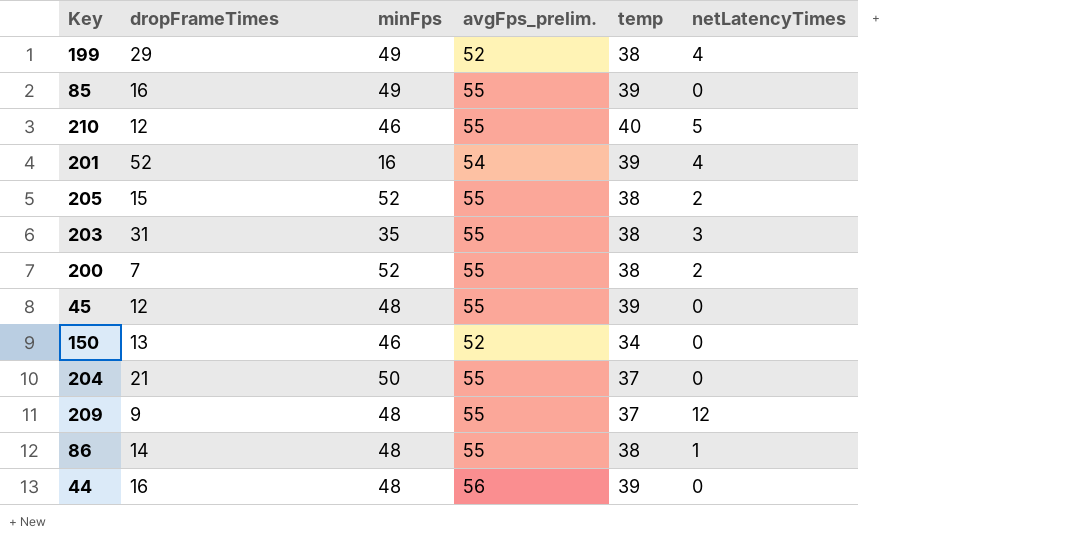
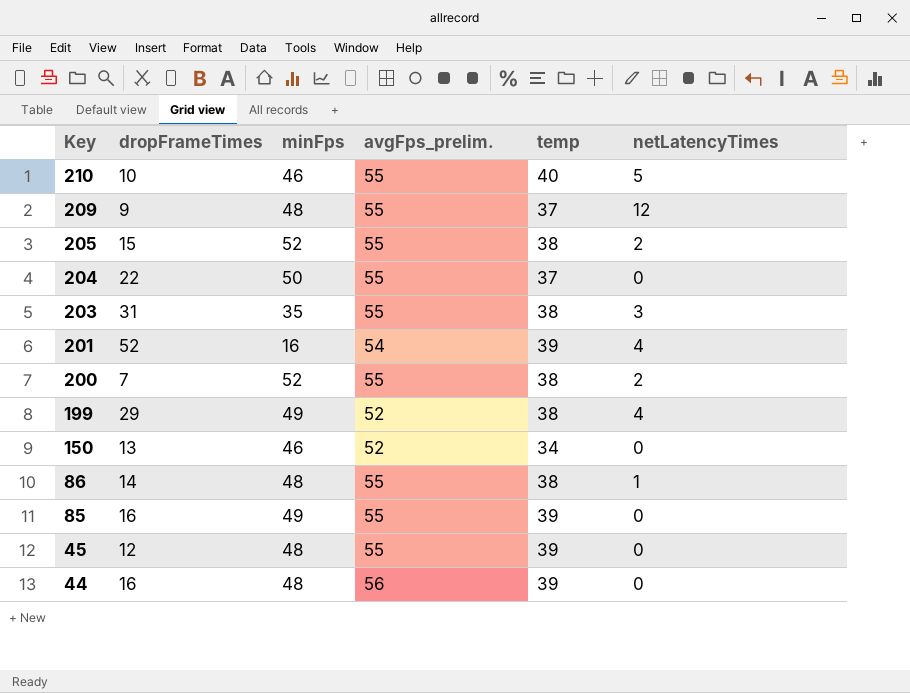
row order: none -> Key descending
210 | dropFrameTimes: 12 -> 10
204 | dropFrameTimes: 21 -> 22

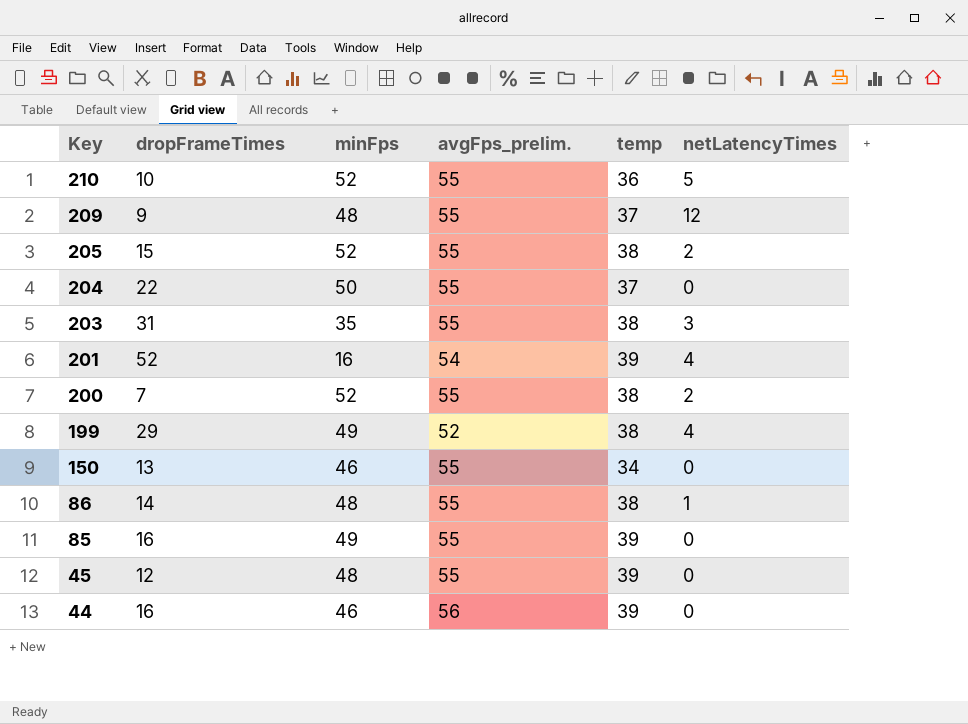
210 | minFps: 46 -> 52
210 | temp: 40 -> 36
150 | avgFps_prelim.: 52 -> 55
44 | minFps: 48 -> 46

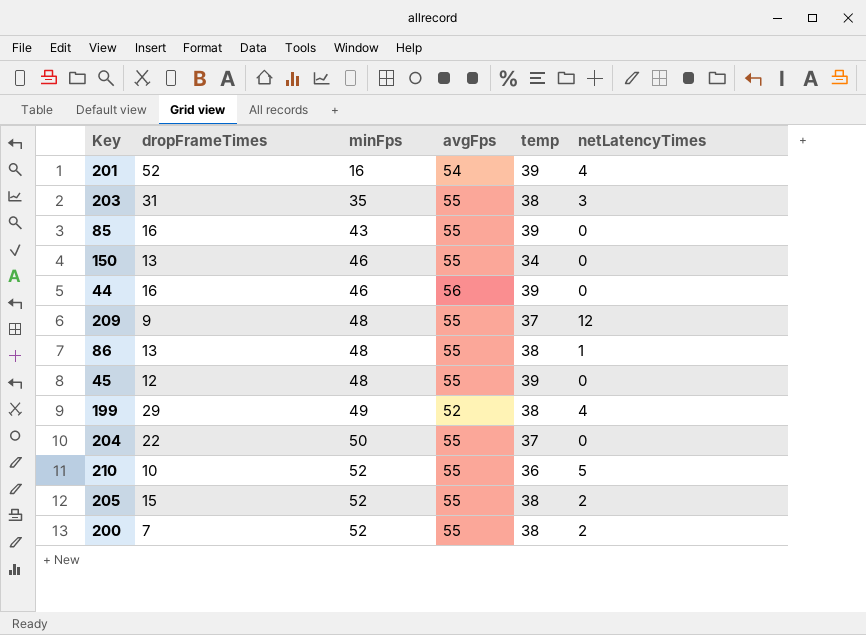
row order: Key descending -> minFps ascending
column name: avgFps_prelim. -> avgFps
85 | minFps: 49 -> 43
86 | dropFrameTimes: 14 -> 13

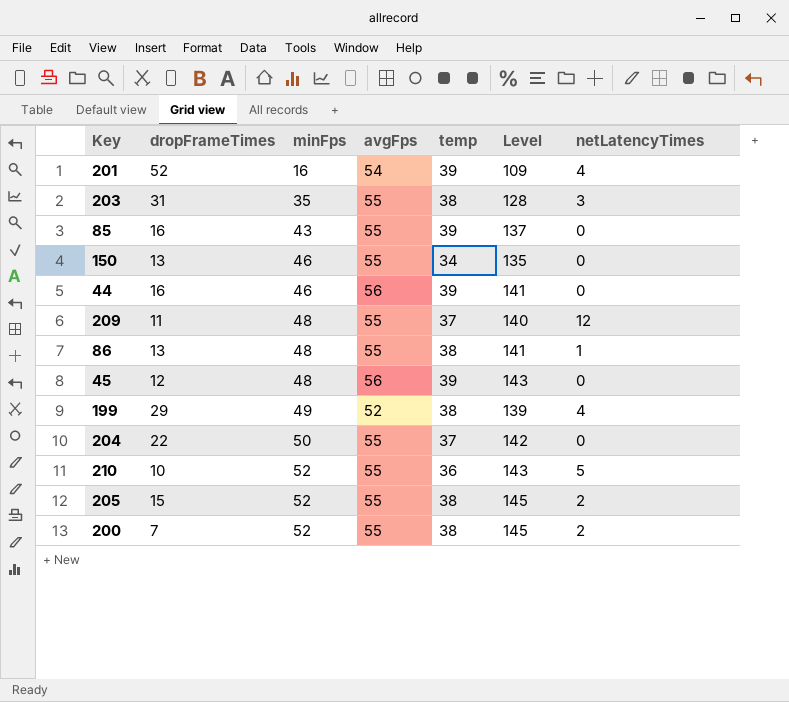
column Level | formula: none -> [minFps] + [avgFps] + [temp]
209 | dropFrameTimes: 9 -> 11
45 | avgFps: 55 -> 56

